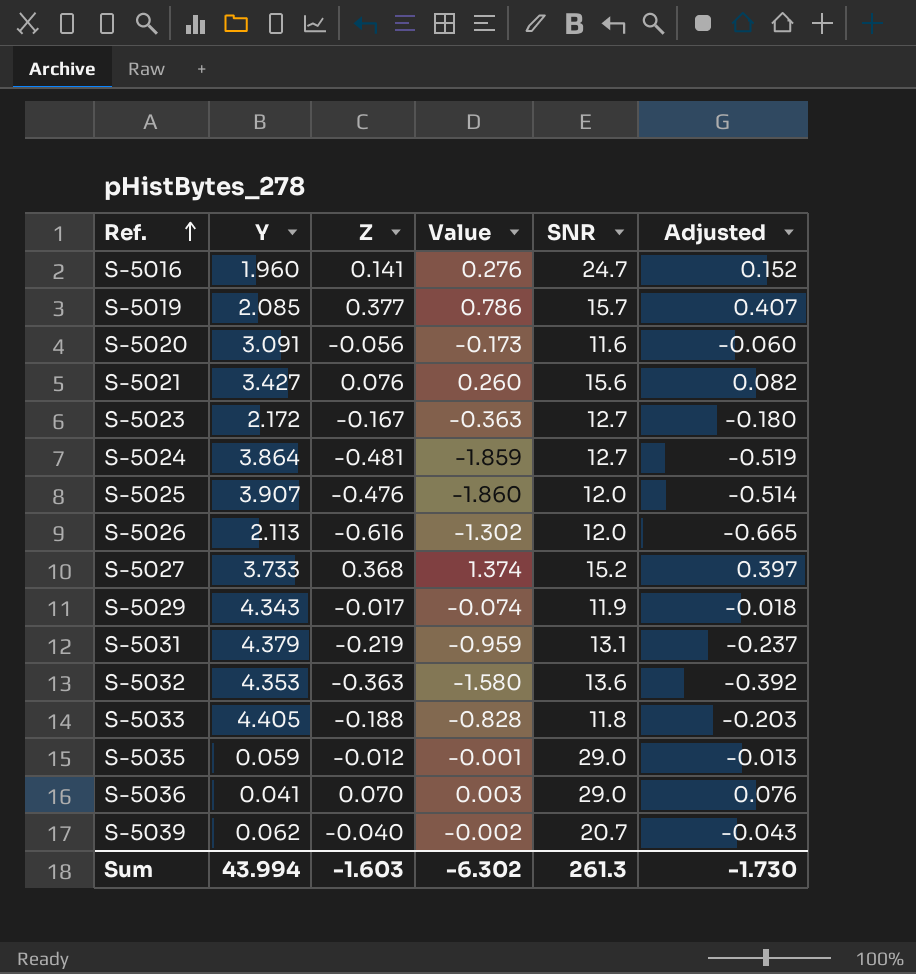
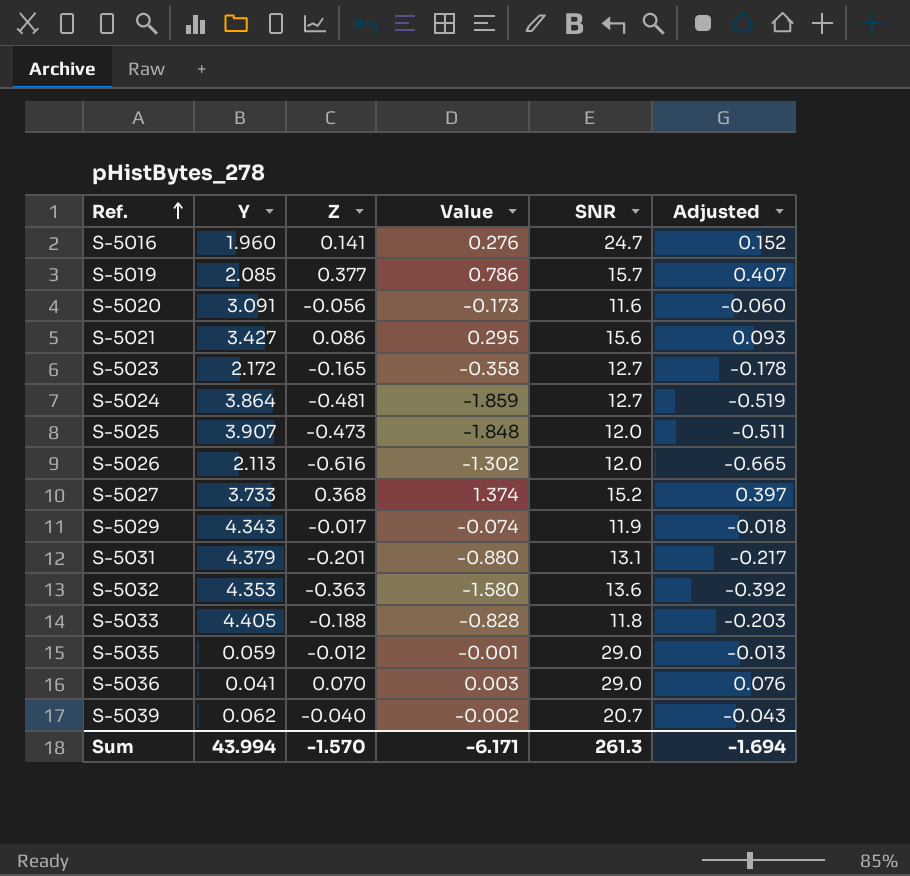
S-5021 | Z: 0.076 -> 0.086
S-5021 | Value: 0.260 -> 0.295
S-5021 | Adjusted: 0.082 -> 0.093
S-5023 | Z: -0.167 -> -0.165
S-5023 | Value: -0.363 -> -0.358
S-5023 | Adjusted: -0.180 -> -0.178
S-5025 | Z: -0.476 -> -0.473
S-5025 | Value: -1.860 -> -1.848
S-5025 | Adjusted: -0.514 -> -0.511
S-5031 | Z: -0.219 -> -0.201
S-5031 | Value: -0.959 -> -0.880
S-5031 | Adjusted: -0.237 -> -0.217
Sum | Z: -1.603 -> -1.570
Sum | Value: -6.302 -> -6.171
Sum | Adjusted: -1.730 -> -1.694

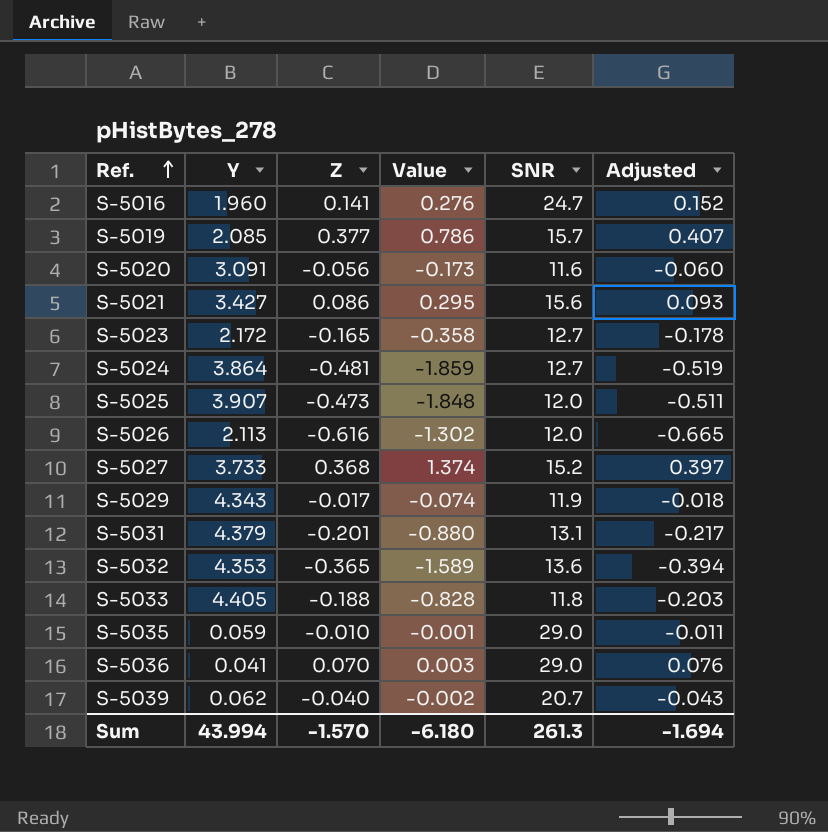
S-5032 | Z: -0.363 -> -0.365
S-5032 | Value: -1.580 -> -1.589
S-5032 | Adjusted: -0.392 -> -0.394
S-5035 | Z: -0.012 -> -0.010
S-5035 | Adjusted: -0.013 -> -0.011
Sum | Value: -6.171 -> -6.180

